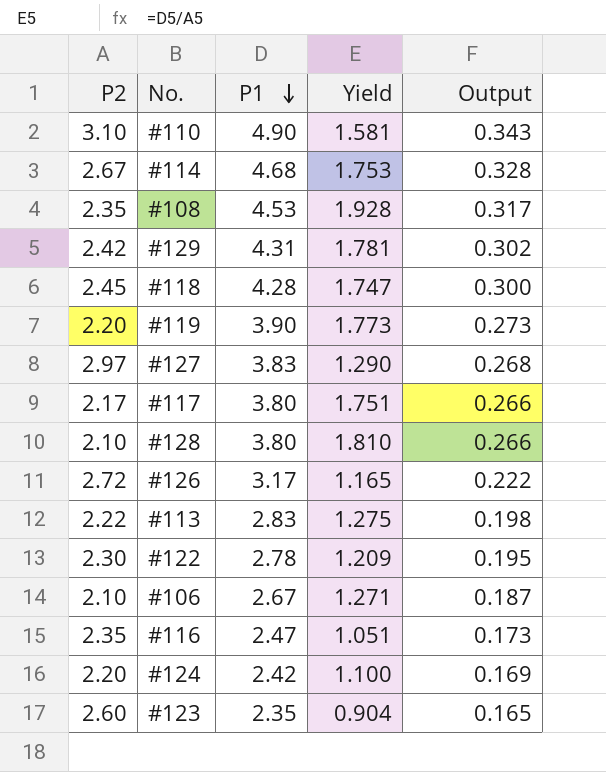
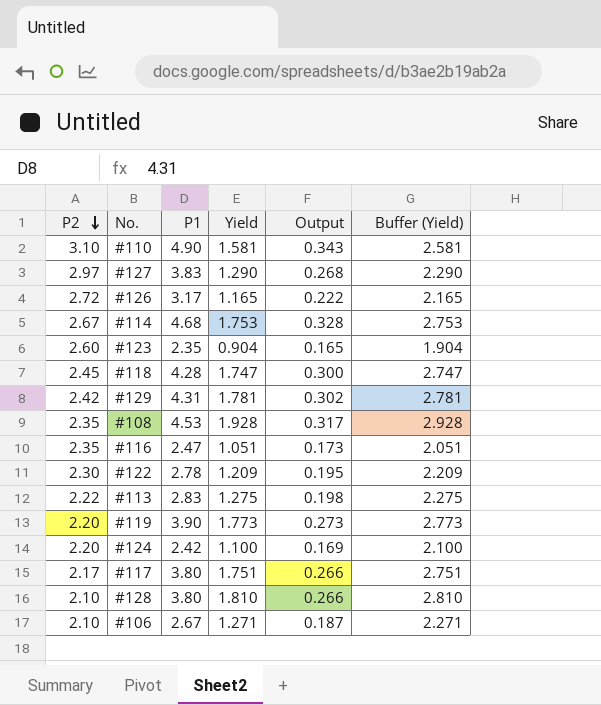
row order: P1 descending -> P2 descending
column Buffer (Yield) | formula: none -> [Yield] + 1

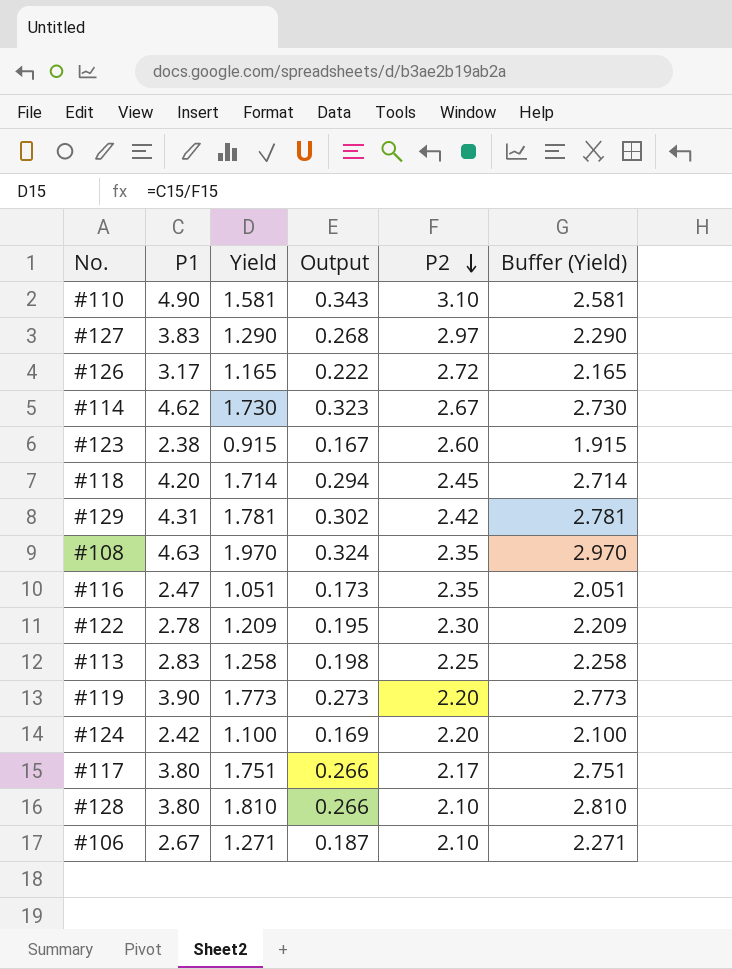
column P2 | position: 1 -> 5
#114 | P1: 4.68 -> 4.62
#114 | Yield: 1.753 -> 1.730
#114 | Output: 0.328 -> 0.323
#114 | Buffer (Yield): 2.753 -> 2.730
#123 | P1: 2.35 -> 2.38
#123 | Yield: 0.904 -> 0.915
#123 | Output: 0.165 -> 0.167
#123 | Buffer (Yield): 1.904 -> 1.915
#118 | P1: 4.28 -> 4.20
#118 | Yield: 1.747 -> 1.714
#118 | Output: 0.300 -> 0.294
#118 | Buffer (Yield): 2.747 -> 2.714
#108 | P1: 4.53 -> 4.63
#108 | Yield: 1.928 -> 1.970
#108 | Output: 0.317 -> 0.324
#108 | Buffer (Yield): 2.928 -> 2.970
#113 | Yield: 1.275 -> 1.258
#113 | P2: 2.22 -> 2.25
#113 | Buffer (Yield): 2.275 -> 2.258

